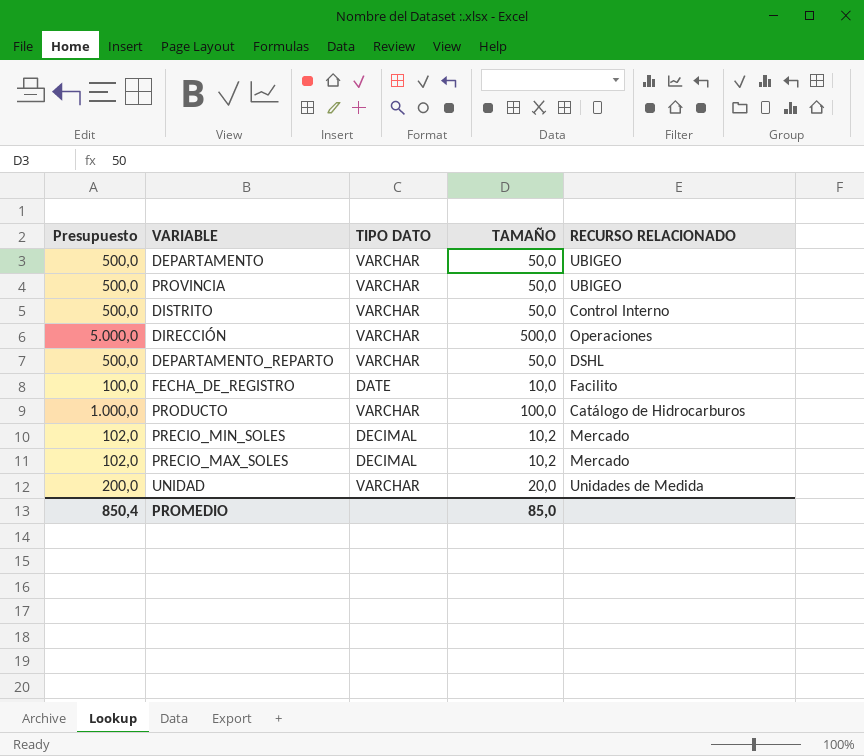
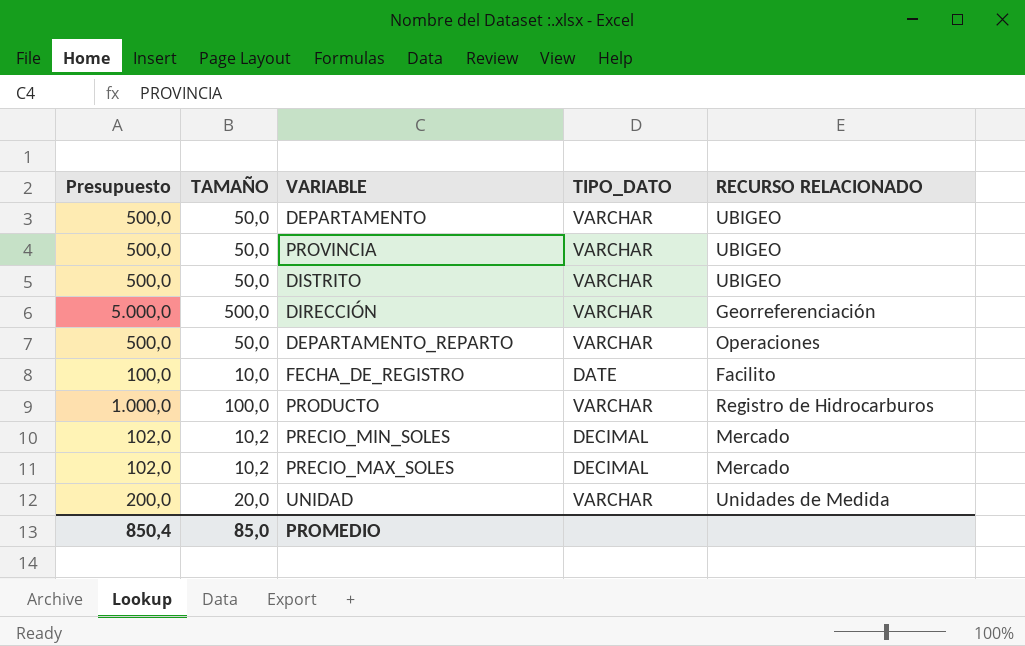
column TAMAÑO | position: 4 -> 2
column name: TIPO DATO -> TIPO_DATO
DISTRITO | RECURSO RELACIONADO: Control Interno -> UBIGEO
DIRECCIÓN | RECURSO RELACIONADO: Operaciones -> Georreferenciación
DEPARTAMENTO_REPARTO | RECURSO RELACIONADO: DSHL -> Operaciones
PRODUCTO | RECURSO RELACIONADO: Catálogo de Hidrocarburos -> Registro de Hidrocarburos

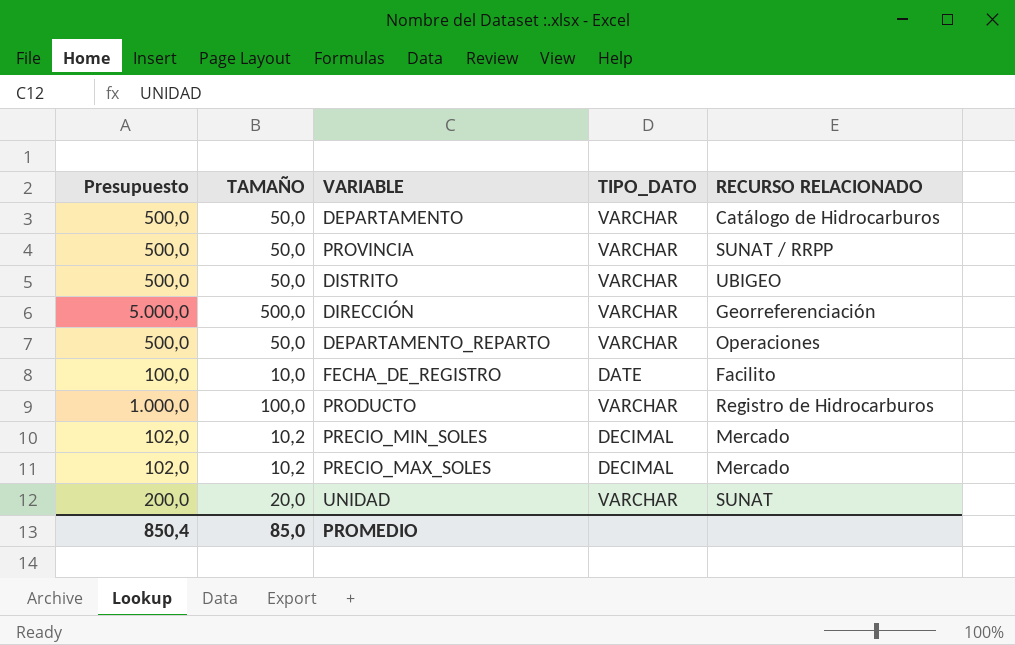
DEPARTAMENTO | RECURSO RELACIONADO: UBIGEO -> Catálogo de Hidrocarburos
PROVINCIA | RECURSO RELACIONADO: UBIGEO -> SUNAT / RRPP
UNIDAD | RECURSO RELACIONADO: Unidades de Medida -> SUNAT

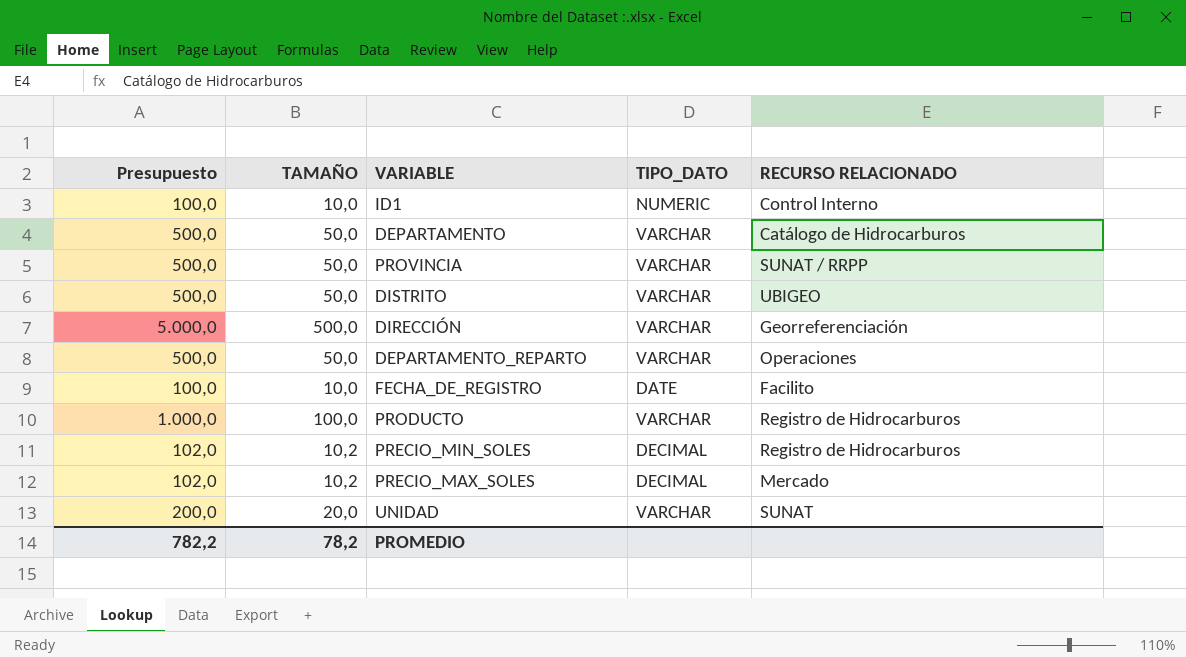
row ID1: none -> 100,0 | 10,0 | NUMERIC | Control Interno
PRECIO_MIN_SOLES | RECURSO RELACIONADO: Mercado -> Registro de Hidrocarburos
PROMEDIO | Presupuesto: 850,4 -> 782,2
PROMEDIO | TAMAÑO: 85,0 -> 78,2

